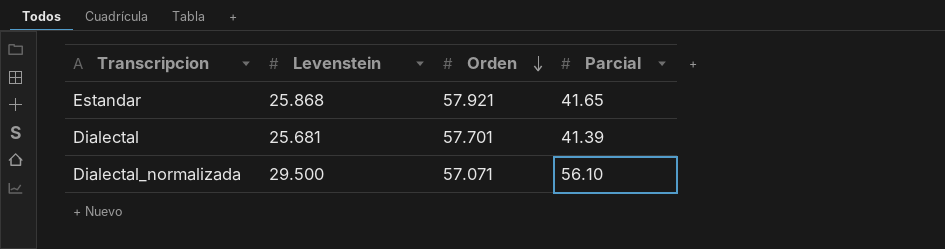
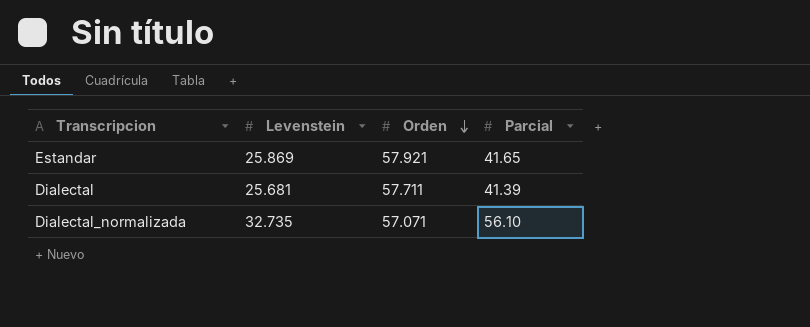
Estandar | Levenstein: 25.868 -> 25.869
Dialectal | Orden: 57.701 -> 57.711
Dialectal_normalizada | Levenstein: 29.500 -> 32.735

